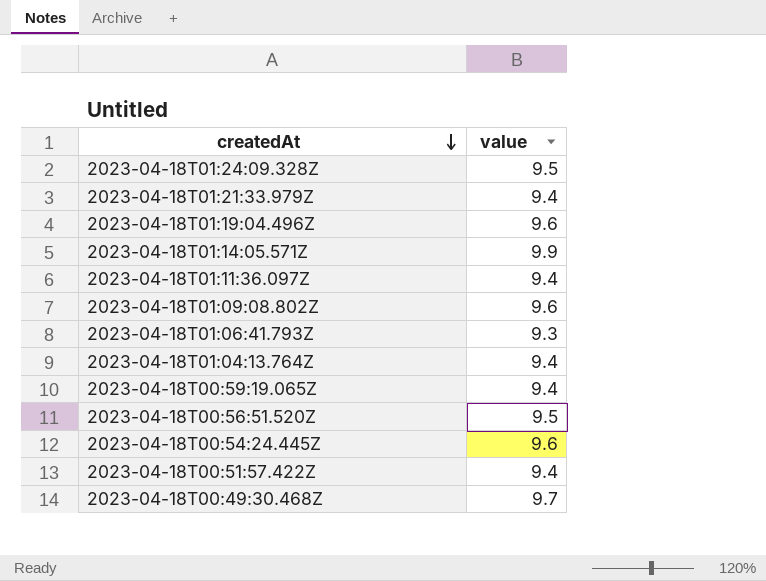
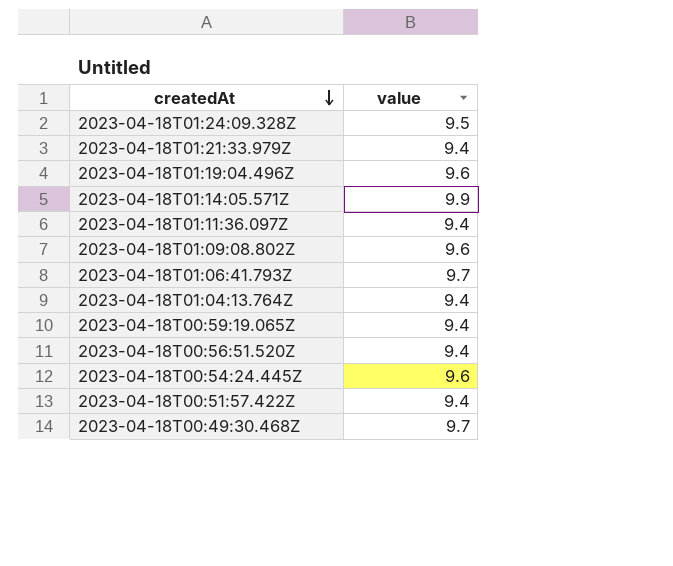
2023-04-18T01:06:41.793Z | value: 9.3 -> 9.7
2023-04-18T00:56:51.520Z | value: 9.5 -> 9.4

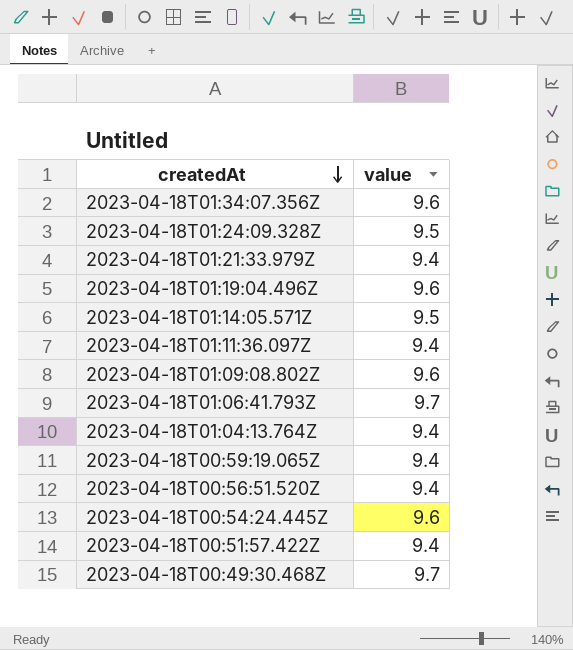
row 2023-04-18T01:34:07.356Z: none -> 9.6
2023-04-18T01:14:05.571Z | value: 9.9 -> 9.5

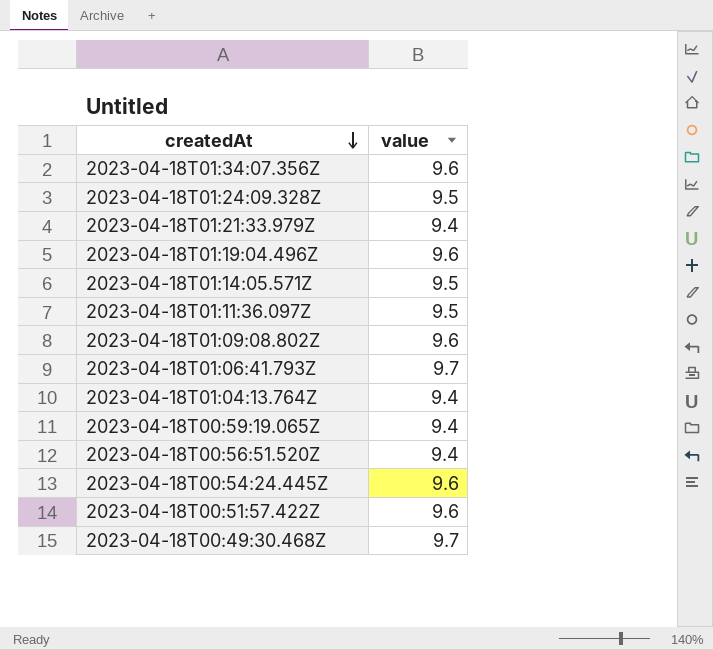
2023-04-18T01:11:36.097Z | value: 9.4 -> 9.5
2023-04-18T00:51:57.422Z | value: 9.4 -> 9.6

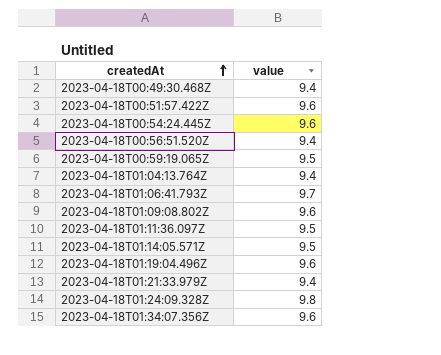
row order: createdAt descending -> createdAt ascending
2023-04-18T00:49:30.468Z | value: 9.7 -> 9.4
2023-04-18T00:59:19.065Z | value: 9.4 -> 9.5
2023-04-18T01:24:09.328Z | value: 9.5 -> 9.8

